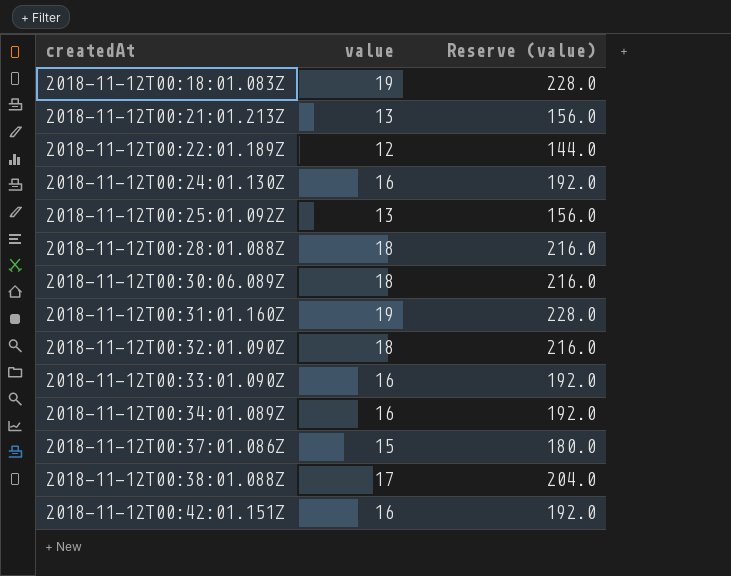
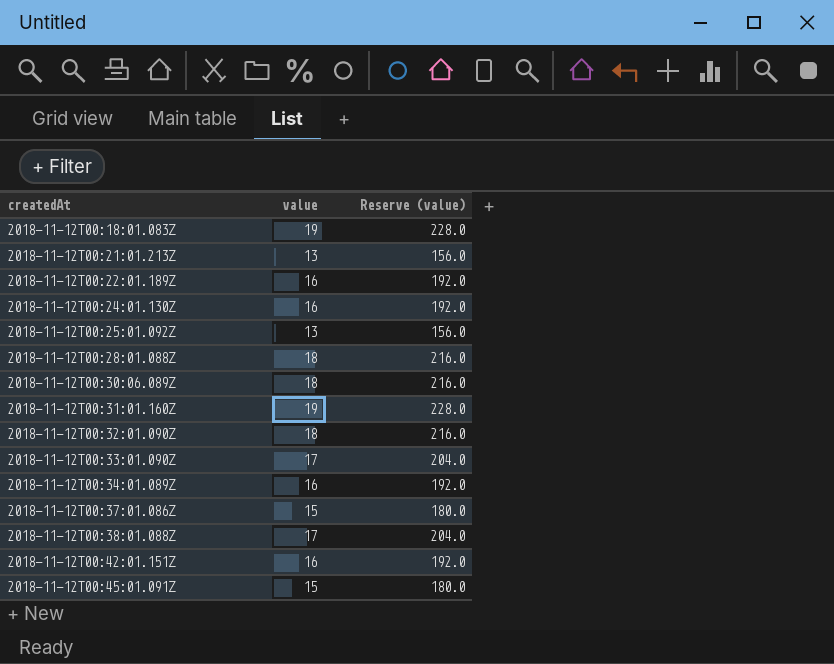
2018-11-12T00:22:01.189Z | value: 12 -> 16
2018-11-12T00:22:01.189Z | Reserve (value): 144.0 -> 192.0
2018-11-12T00:33:01.090Z | value: 16 -> 17
2018-11-12T00:33:01.090Z | Reserve (value): 192.0 -> 204.0
row 2018-11-12T00:45:01.091Z: none -> 15 | 180.0

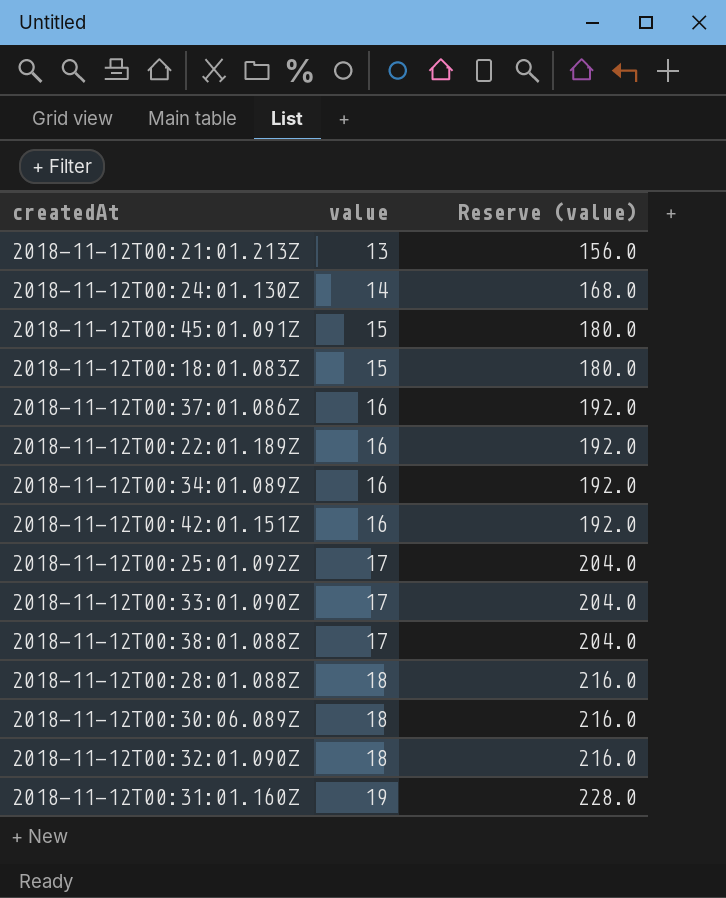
row order: createdAt ascending -> value ascending
2018-11-12T00:24:01.130Z | value: 16 -> 14
2018-11-12T00:24:01.130Z | Reserve (value): 192.0 -> 168.0
2018-11-12T00:18:01.083Z | value: 19 -> 15
2018-11-12T00:18:01.083Z | Reserve (value): 228.0 -> 180.0
2018-11-12T00:37:01.086Z | value: 15 -> 16
2018-11-12T00:37:01.086Z | Reserve (value): 180.0 -> 192.0
2018-11-12T00:25:01.092Z | value: 13 -> 17
2018-11-12T00:25:01.092Z | Reserve (value): 156.0 -> 204.0

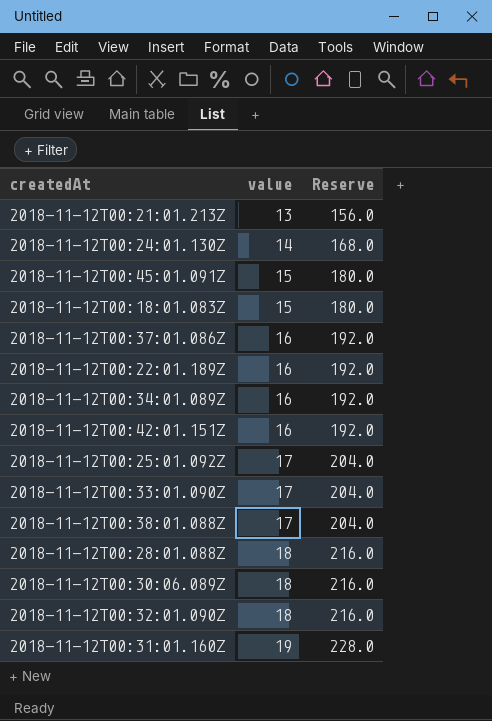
column name: Reserve (value) -> Reserve

